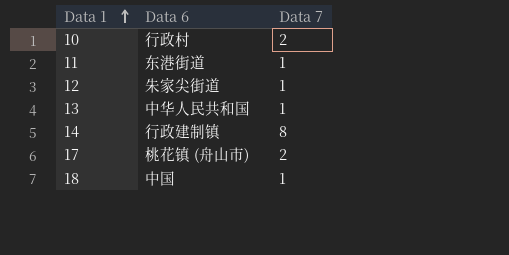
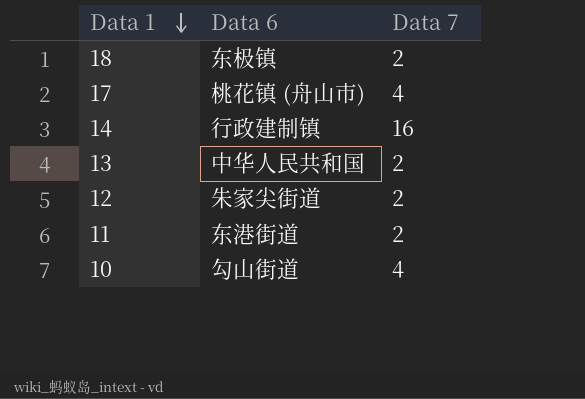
row order: Data 1 ascending -> Data 1 descending
18 | Data 6: 中国 -> 东极镇
18 | Data 7: 1 -> 2
17 | Data 7: 2 -> 4
14 | Data 7: 8 -> 16
13 | Data 7: 1 -> 2
12 | Data 7: 1 -> 2
11 | Data 7: 1 -> 2
10 | Data 6: 行政村 -> 勾山街道
10 | Data 7: 2 -> 4

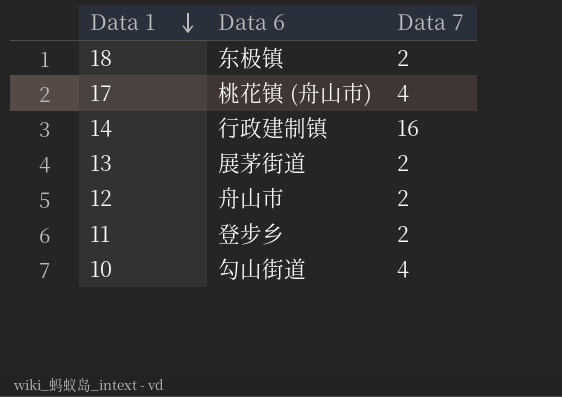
13 | Data 6: 中华人民共和国 -> 展茅街道
12 | Data 6: 朱家尖街道 -> 舟山市
11 | Data 6: 东港街道 -> 登步乡

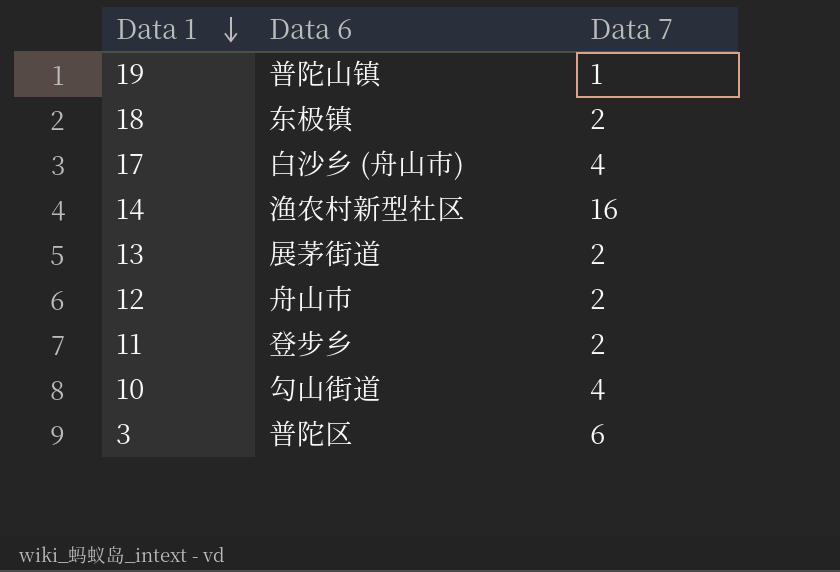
row 19: none -> 普陀山镇 | 1
17 | Data 6: 桃花镇 (舟山市) -> 白沙乡 (舟山市)
14 | Data 6: 行政建制镇 -> 渔农村新型社区
row 3: none -> 普陀区 | 6

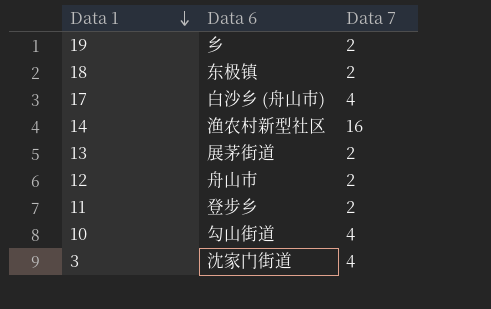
19 | Data 6: 普陀山镇 -> 乡
19 | Data 7: 1 -> 2
3 | Data 6: 普陀区 -> 沈家门街道
3 | Data 7: 6 -> 4

